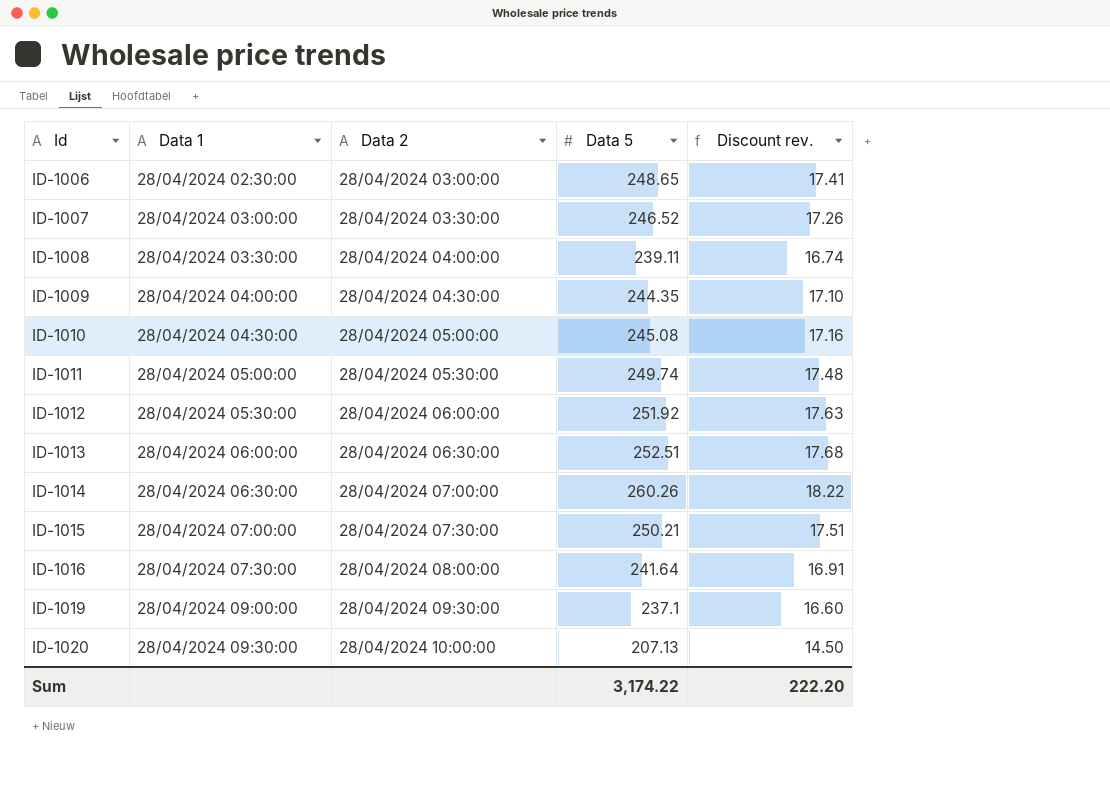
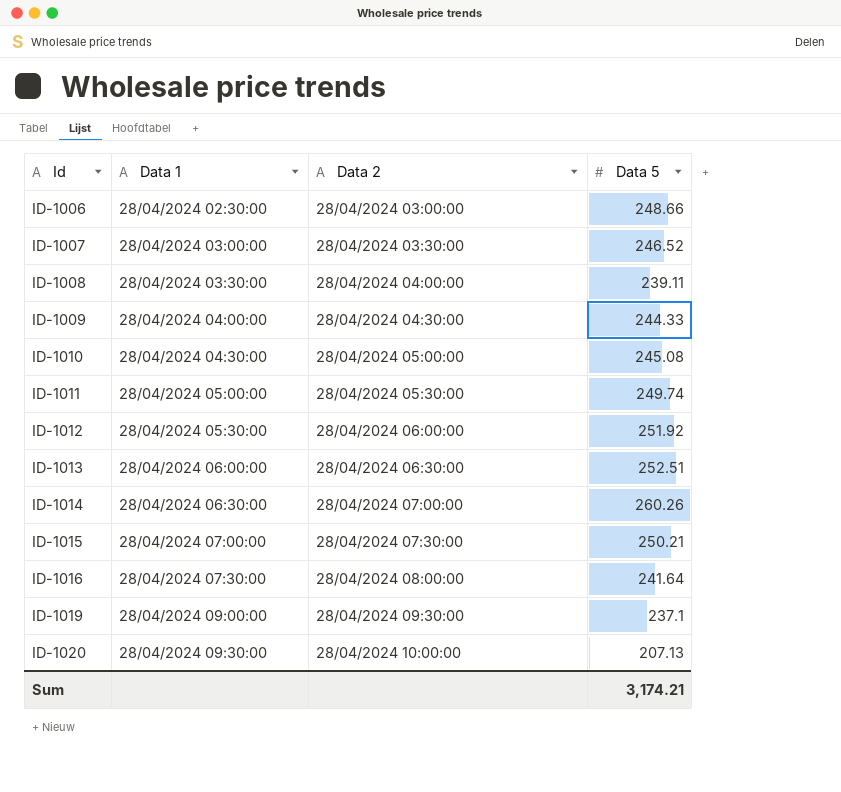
column Discount rev. | formula: [Data 5] * 0.07 -> none
ID-1006 | Data 5: 248.65 -> 248.66
ID-1009 | Data 5: 244.35 -> 244.33
Sum | Data 5: 3,174.22 -> 3,174.21

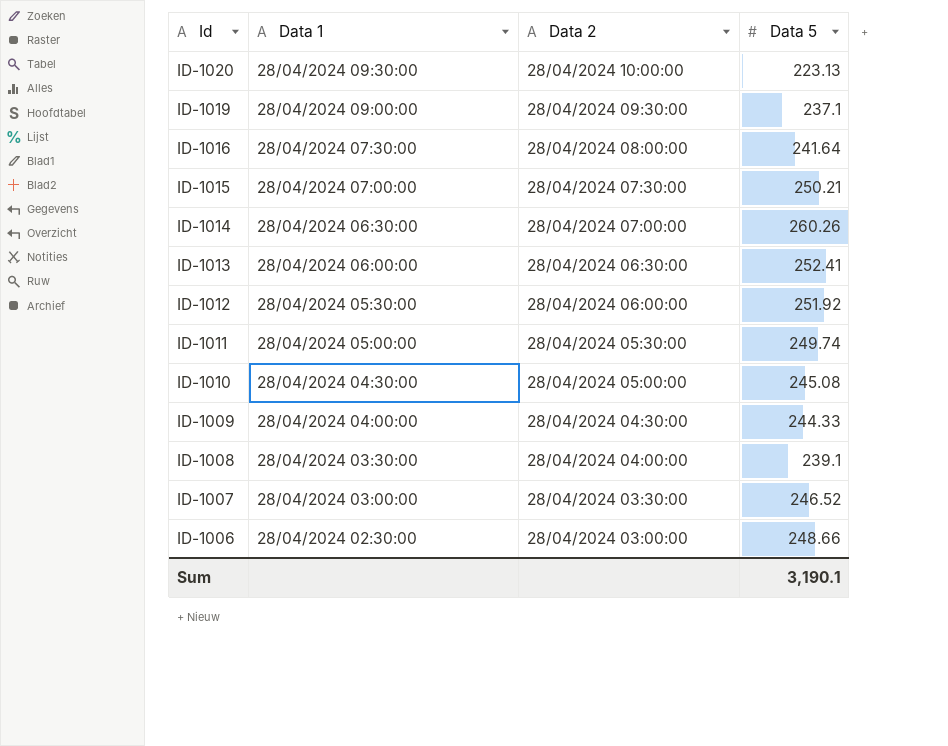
row order: Id ascending -> Id descending
ID-1020 | Data 5: 207.13 -> 223.13
ID-1013 | Data 5: 252.51 -> 252.41
ID-1008 | Data 5: 239.11 -> 239.1
Sum | Data 5: 3,174.21 -> 3,190.1

